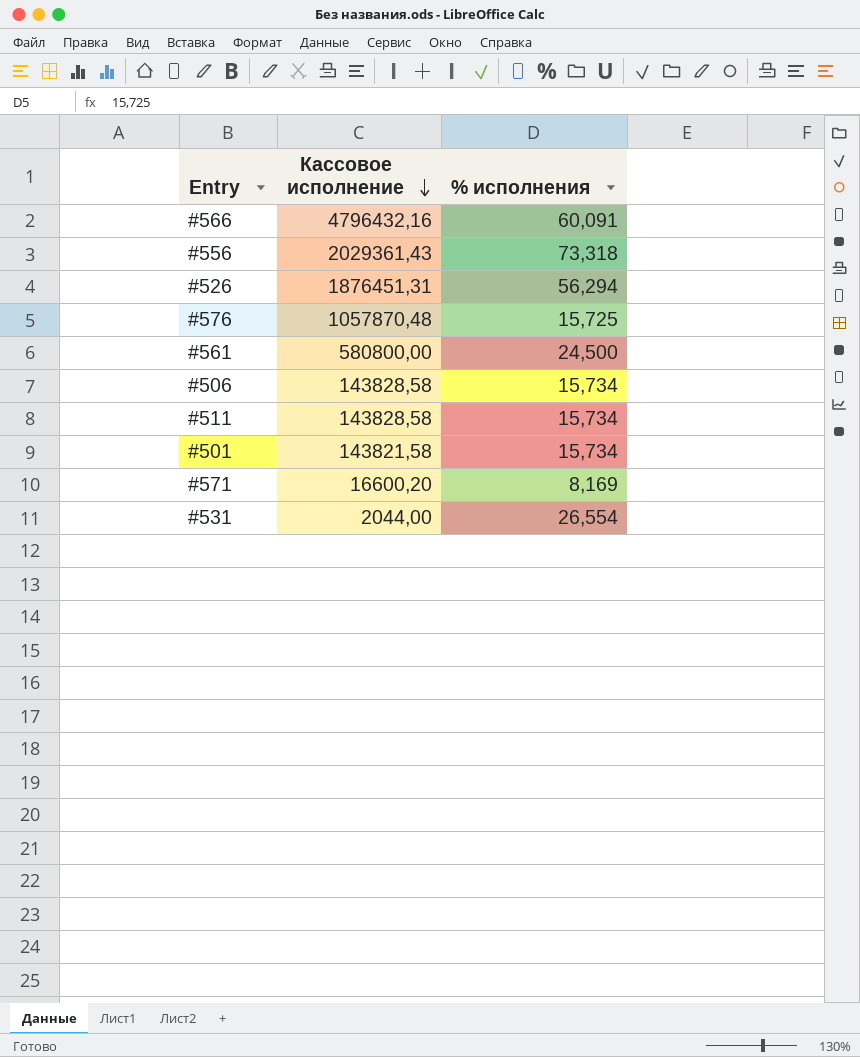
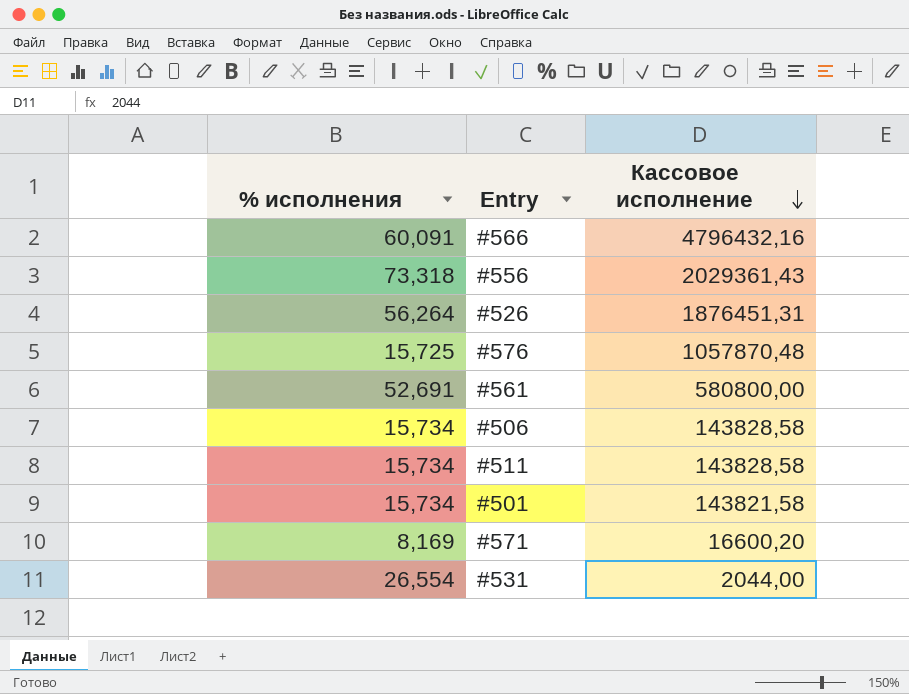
column % исполнения | position: 3 -> 1
#526 | % исполнения: 56,294 -> 56,264
#561 | % исполнения: 24,500 -> 52,691

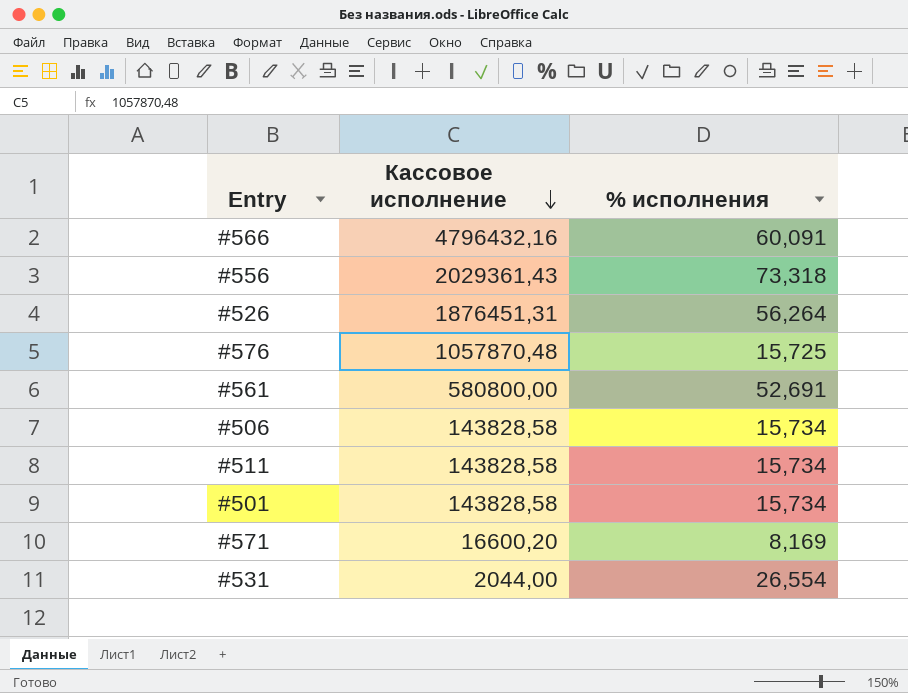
column % исполнения | position: 1 -> 3
#501 | Кассовое исполнение: 143821,58 -> 143828,58

